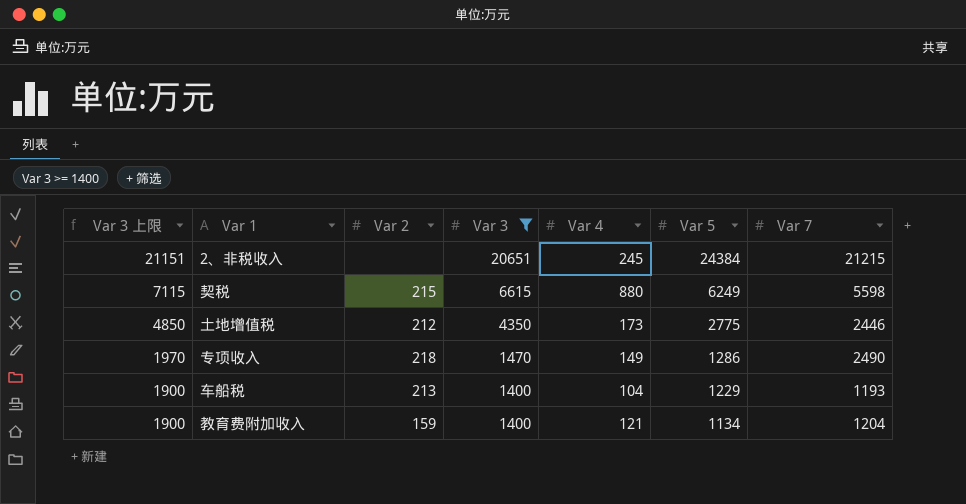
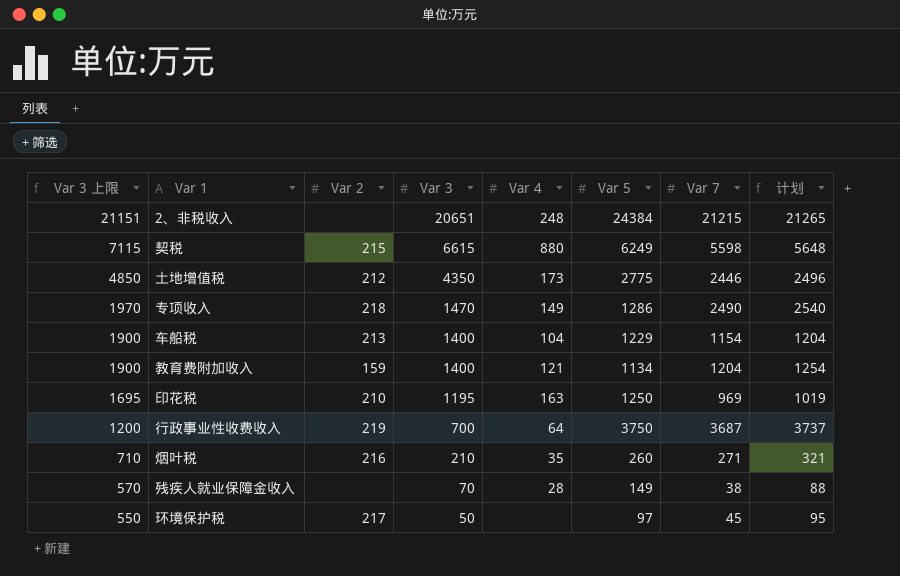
filter: Var 3 >= 1400 -> none
column 计划 | formula: none -> [Var 7] + 50
2、非税收入 | Var 4: 245 -> 248
车船税 | Var 7: 1193 -> 1154

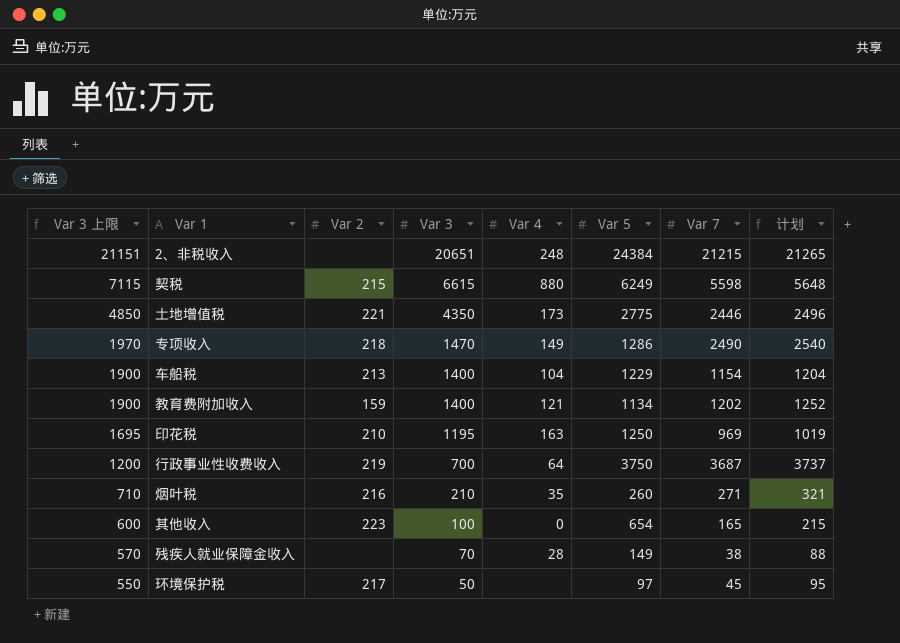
土地增值税 | Var 2: 212 -> 221
教育费附加收入 | Var 7: 1204 -> 1202
教育费附加收入 | 计划: 1254 -> 1252
row 其他收入: none -> 600 | 223 | 100 | 0 | 654 | 165 | 215

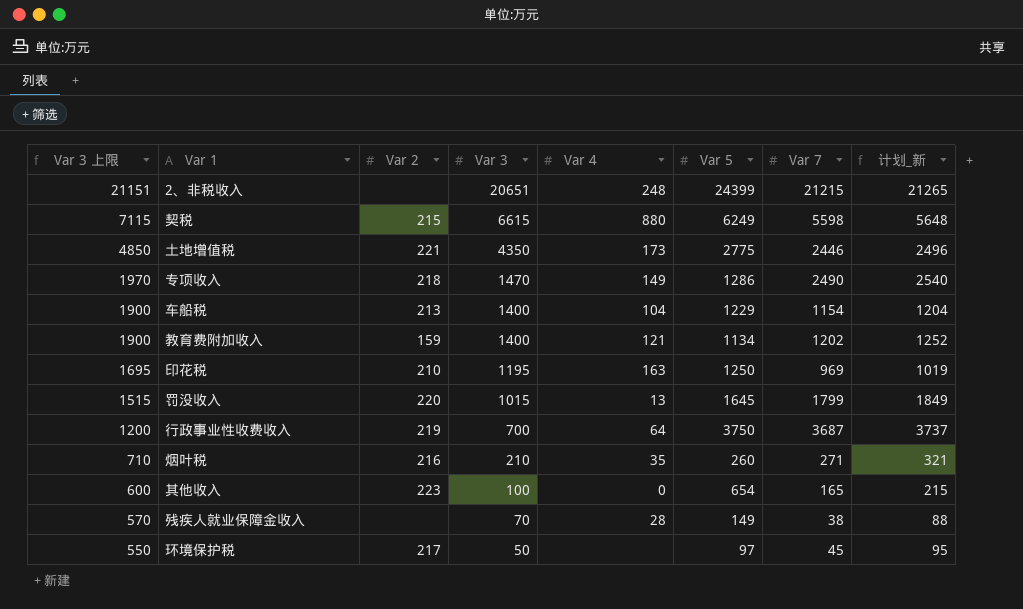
column name: 计划 -> 计划_新
2、非税收入 | Var 5: 24384 -> 24399
row 罚没收入: none -> 1515 | 220 | 1015 | 13 | 1645 | 1799 | 1849

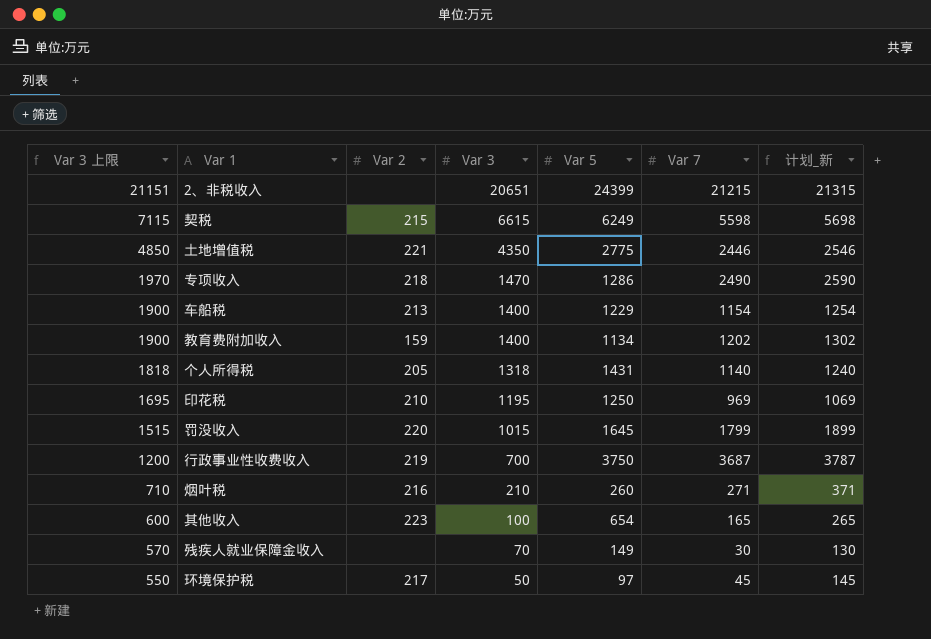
column Var 4 | position: 5 -> none
column 计划_新 | formula: [Var 7] + 50 -> [Var 7] + 100
row 个人所得税: none -> 1818 | 205 | 1318 | 1431 | 1140 | 1240
残疾人就业保障金收入 | Var 7: 38 -> 30

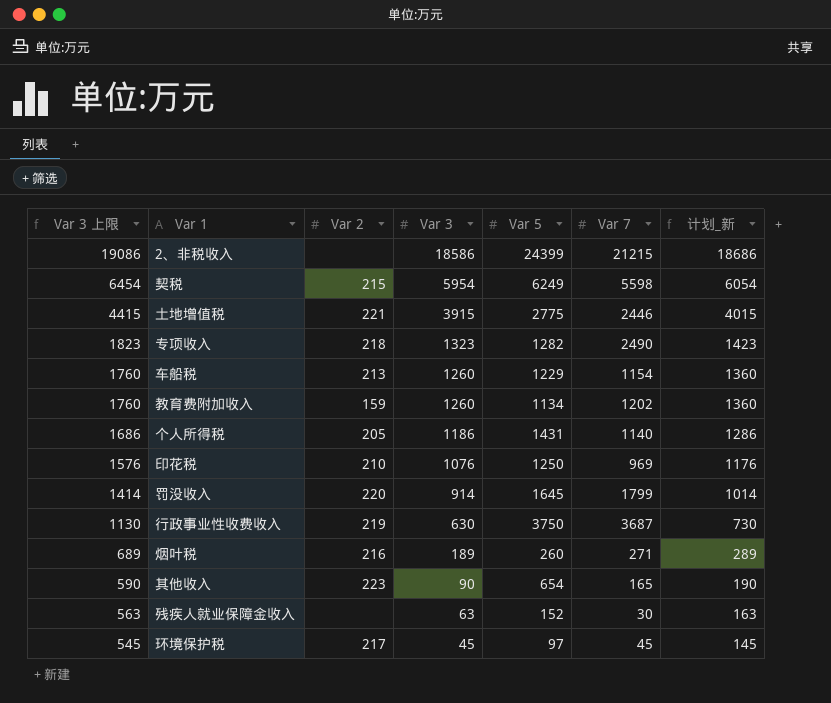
column 计划_新 | formula: [Var 7] + 100 -> [Var 3] + 100
2、非税收入 | Var 3 上限: 21151 -> 19086
2、非税收入 | Var 3: 20651 -> 18586
契税 | Var 3 上限: 7115 -> 6454
契税 | Var 3: 6615 -> 5954
土地增值税 | Var 3 上限: 4850 -> 4415
土地增值税 | Var 3: 4350 -> 3915
专项收入 | Var 3 上限: 1970 -> 1823
专项收入 | Var 3: 1470 -> 1323
专项收入 | Var 5: 1286 -> 1282
车船税 | Var 3 上限: 1900 -> 1760
车船税 | Var 3: 1400 -> 1260
教育费附加收入 | Var 3 上限: 1900 -> 1760
教育费附加收入 | Var 3: 1400 -> 1260
个人所得税 | Var 3 上限: 1818 -> 1686
个人所得税 | Var 3: 1318 -> 1186
印花税 | Var 3 上限: 1695 -> 1576
印花税 | Var 3: 1195 -> 1076
罚没收入 | Var 3 上限: 1515 -> 1414
罚没收入 | Var 3: 1015 -> 914
行政事业性收费收入 | Var 3 上限: 1200 -> 1130
行政事业性收费收入 | Var 3: 700 -> 630
烟叶税 | Var 3 上限: 710 -> 689
烟叶税 | Var 3: 210 -> 189
其他收入 | Var 3 上限: 600 -> 590
其他收入 | Var 3: 100 -> 90
残疾人就业保障金收入 | Var 3 上限: 570 -> 563
残疾人就业保障金收入 | Var 3: 70 -> 63
残疾人就业保障金收入 | Var 5: 149 -> 152
环境保护税 | Var 3 上限: 550 -> 545
环境保护税 | Var 3: 50 -> 45

